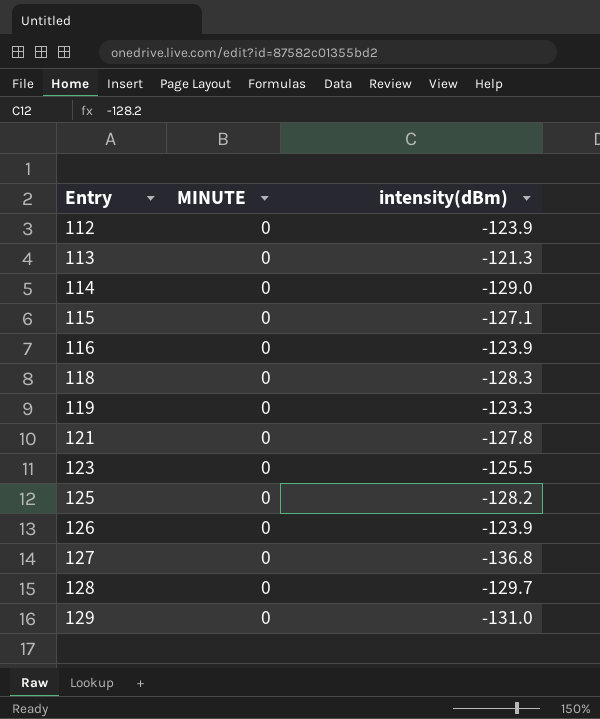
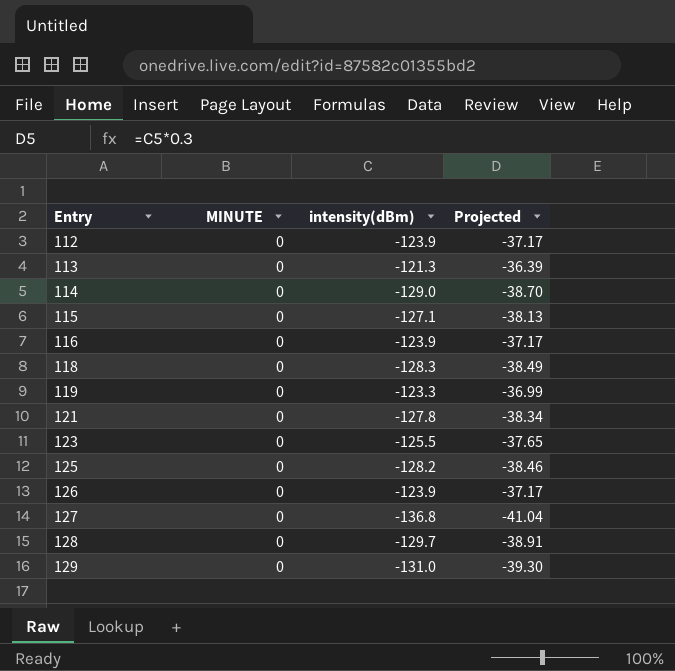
column Projected | formula: none -> [intensity(dBm)] * 0.3

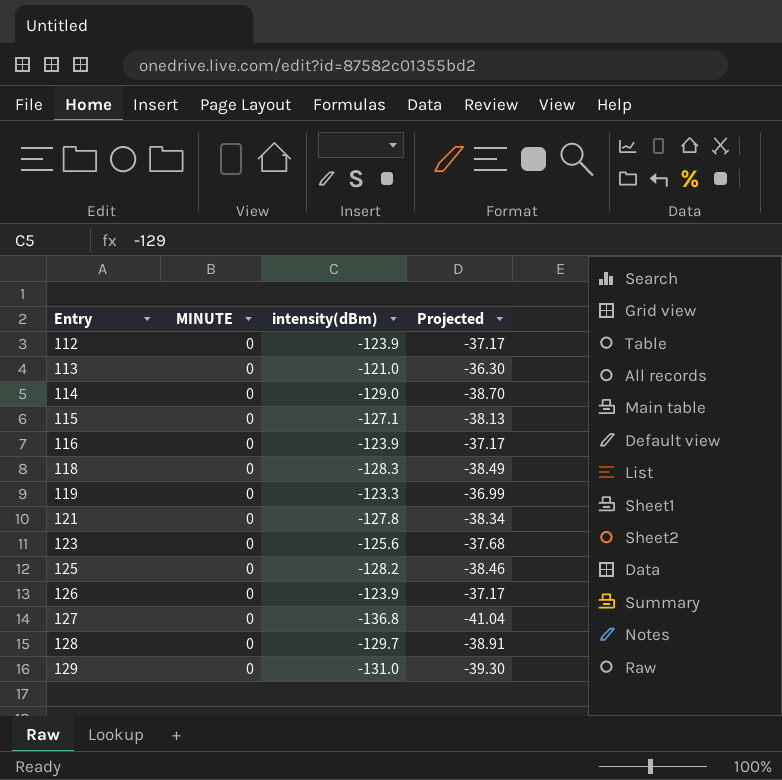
113 | intensity(dBm): -121.3 -> -121.0
113 | Projected: -36.39 -> -36.30
123 | intensity(dBm): -125.5 -> -125.6
123 | Projected: -37.65 -> -37.68

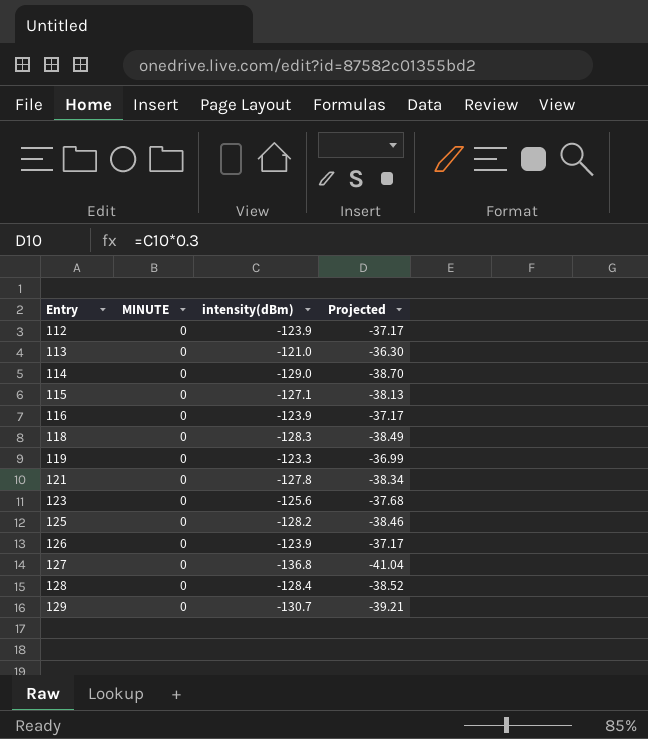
128 | intensity(dBm): -129.7 -> -128.4
128 | Projected: -38.91 -> -38.52
129 | intensity(dBm): -131.0 -> -130.7
129 | Projected: -39.30 -> -39.21

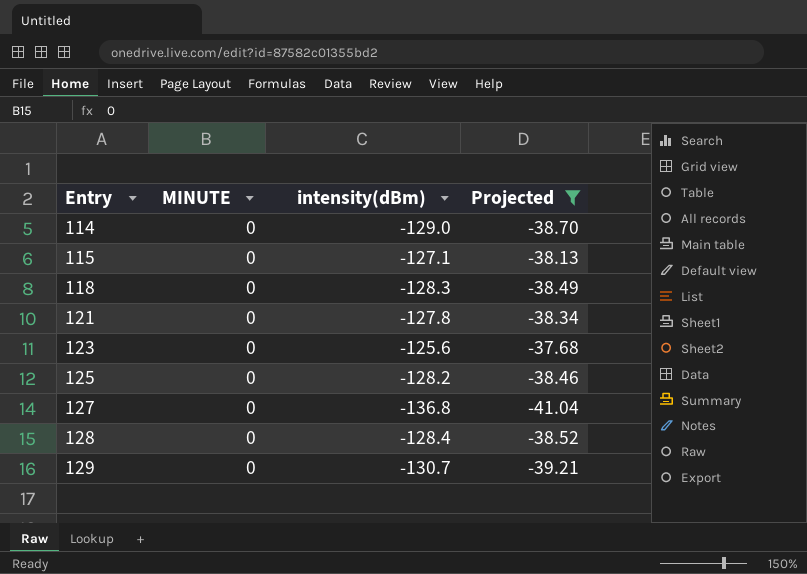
filter: none -> Projected <= -37.68

